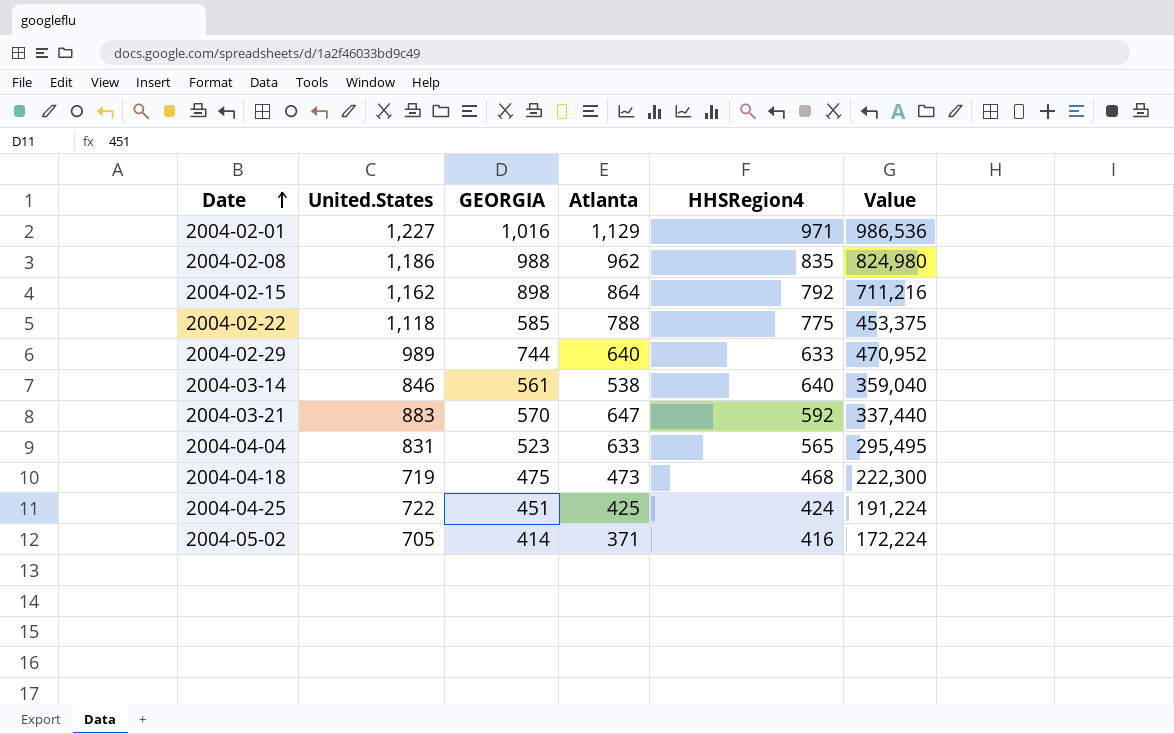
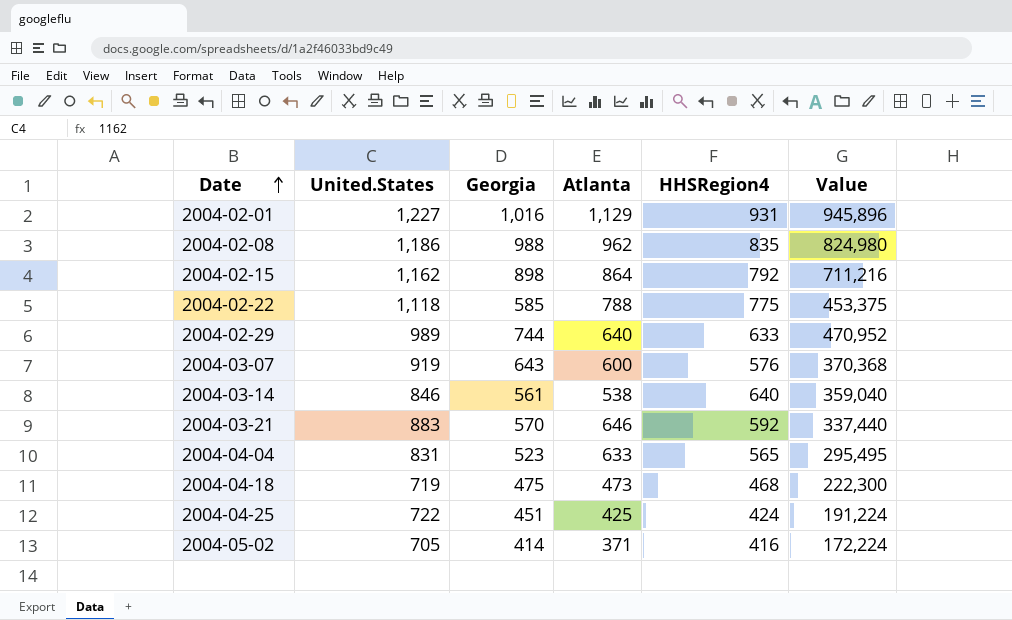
column name: GEORGIA -> Georgia
2004-02-01 | HHSRegion4: 971 -> 931
2004-02-01 | Value: 986,536 -> 945,896
row 2004-03-07: none -> 919 | 643 | 600 | 576 | 370,368
2004-03-21 | Atlanta: 647 -> 646

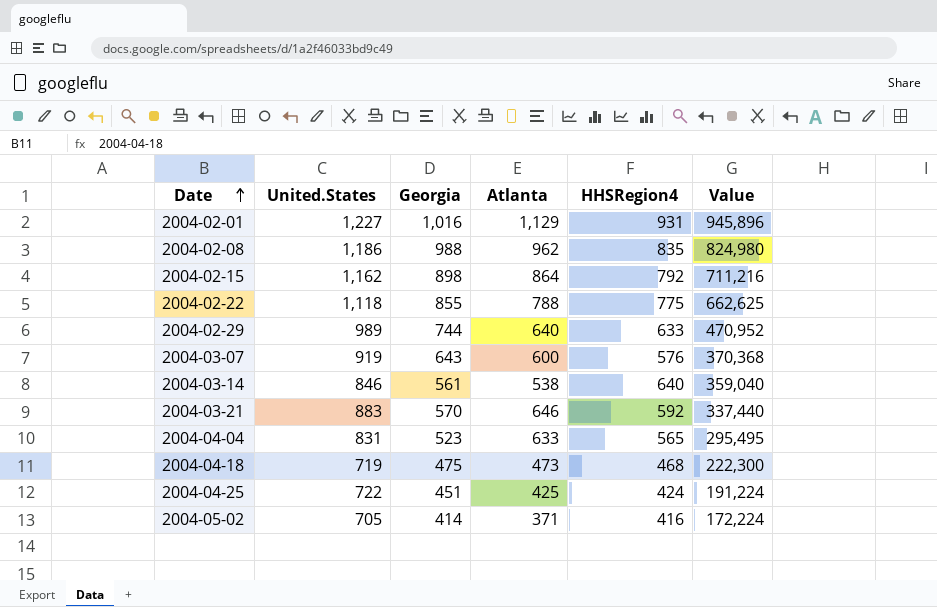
2004-02-22 | Georgia: 585 -> 855
2004-02-22 | Value: 453,375 -> 662,625

